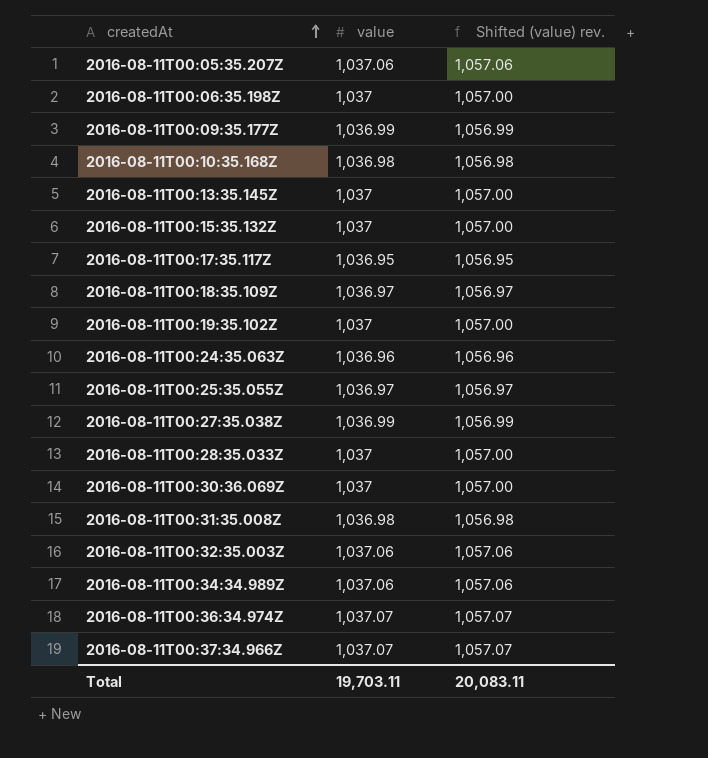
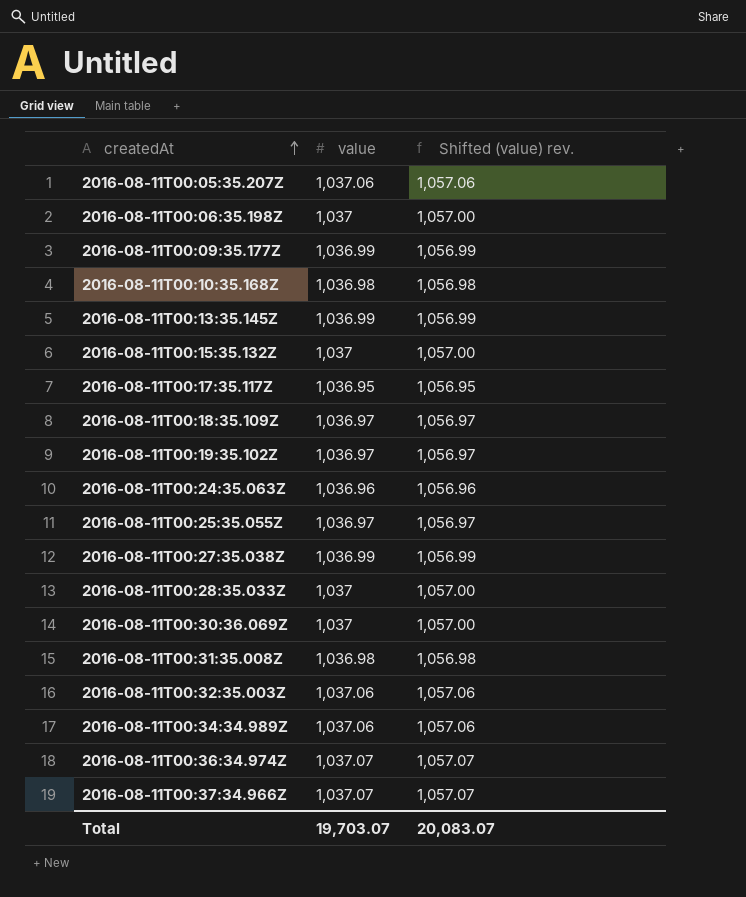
2016-08-11T00:13:35.145Z | value: 1,037 -> 1,036.99
2016-08-11T00:13:35.145Z | Shifted (value) rev.: 1,057.00 -> 1,056.99
2016-08-11T00:19:35.102Z | value: 1,037 -> 1,036.97
2016-08-11T00:19:35.102Z | Shifted (value) rev.: 1,057.00 -> 1,056.97
Total | value: 19,703.11 -> 19,703.07
Total | Shifted (value) rev.: 20,083.11 -> 20,083.07

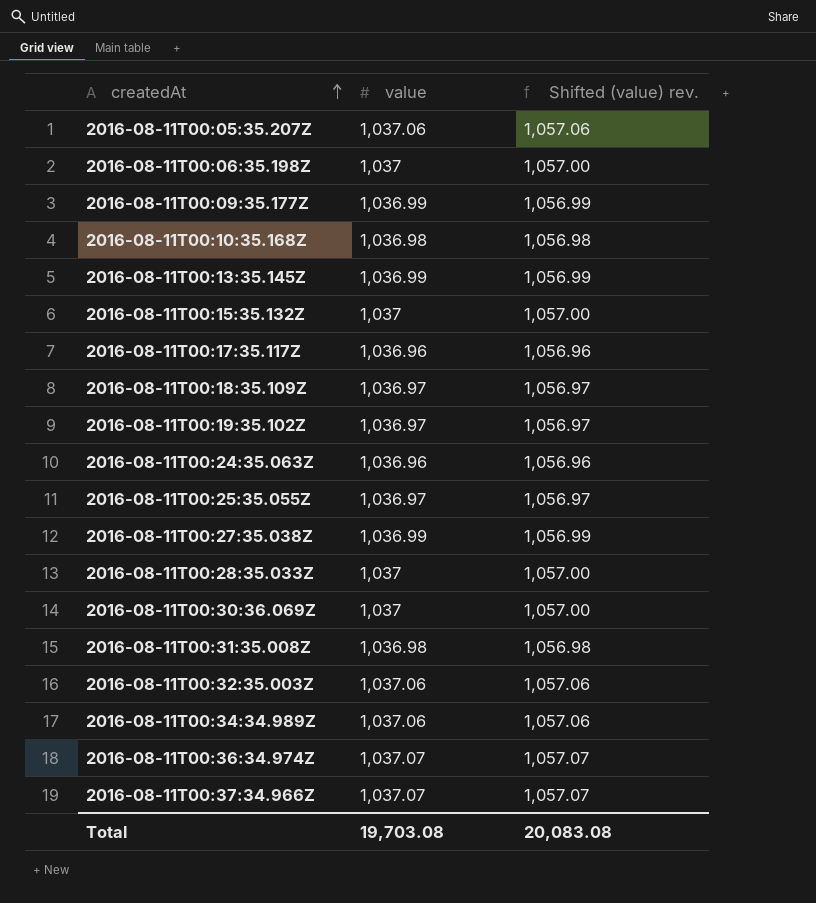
2016-08-11T00:17:35.117Z | value: 1,036.95 -> 1,036.96
2016-08-11T00:17:35.117Z | Shifted (value) rev.: 1,056.95 -> 1,056.96
Total | value: 19,703.07 -> 19,703.08
Total | Shifted (value) rev.: 20,083.07 -> 20,083.08

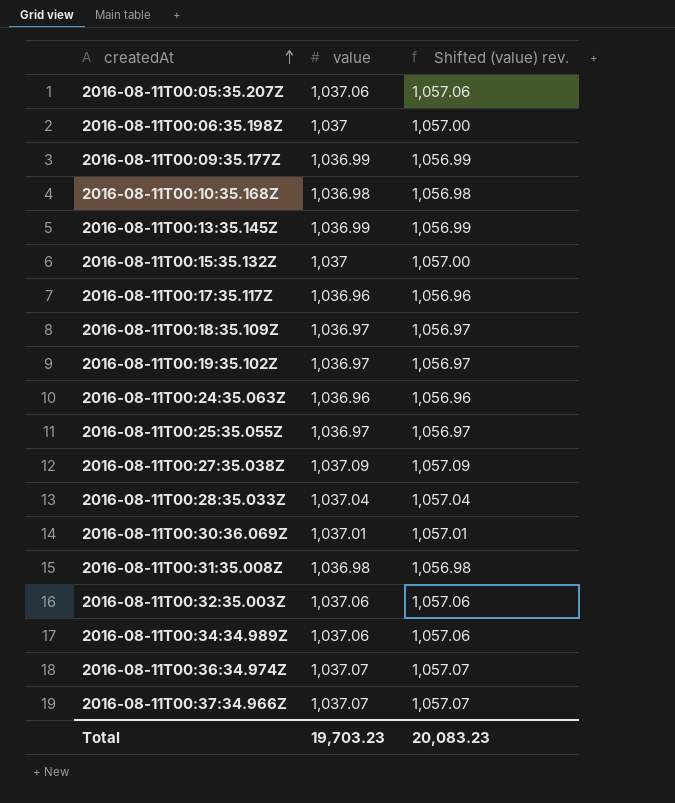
2016-08-11T00:27:35.038Z | value: 1,036.99 -> 1,037.09
2016-08-11T00:27:35.038Z | Shifted (value) rev.: 1,056.99 -> 1,057.09
2016-08-11T00:28:35.033Z | value: 1,037 -> 1,037.04
2016-08-11T00:28:35.033Z | Shifted (value) rev.: 1,057.00 -> 1,057.04
2016-08-11T00:30:36.069Z | value: 1,037 -> 1,037.01
2016-08-11T00:30:36.069Z | Shifted (value) rev.: 1,057.00 -> 1,057.01
Total | value: 19,703.08 -> 19,703.23
Total | Shifted (value) rev.: 20,083.08 -> 20,083.23

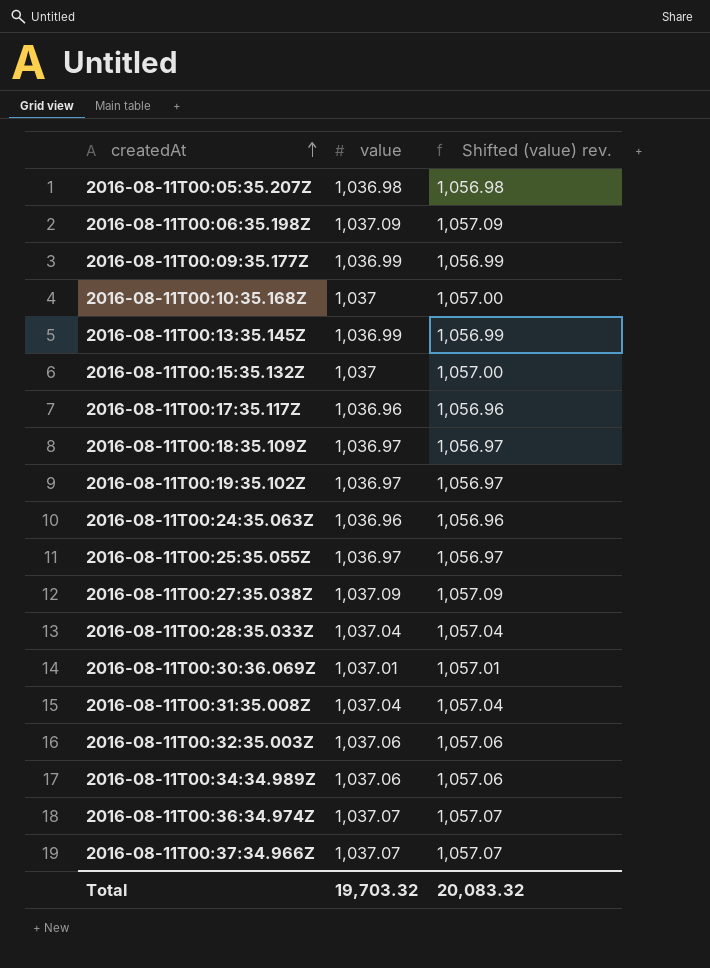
2016-08-11T00:05:35.207Z | value: 1,037.06 -> 1,036.98
2016-08-11T00:05:35.207Z | Shifted (value) rev.: 1,057.06 -> 1,056.98
2016-08-11T00:06:35.198Z | value: 1,037 -> 1,037.09
2016-08-11T00:06:35.198Z | Shifted (value) rev.: 1,057.00 -> 1,057.09
2016-08-11T00:10:35.168Z | value: 1,036.98 -> 1,037
2016-08-11T00:10:35.168Z | Shifted (value) rev.: 1,056.98 -> 1,057.00
2016-08-11T00:31:35.008Z | value: 1,036.98 -> 1,037.04
2016-08-11T00:31:35.008Z | Shifted (value) rev.: 1,056.98 -> 1,057.04
Total | value: 19,703.23 -> 19,703.32
Total | Shifted (value) rev.: 20,083.23 -> 20,083.32

